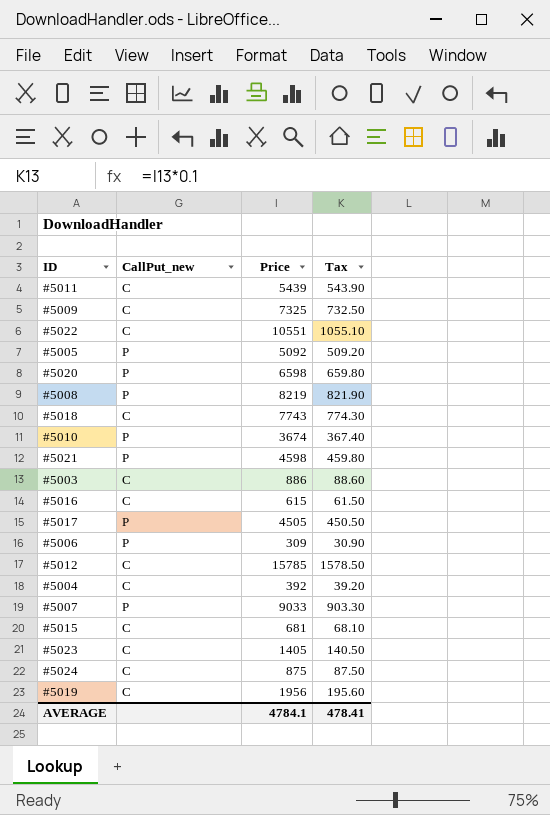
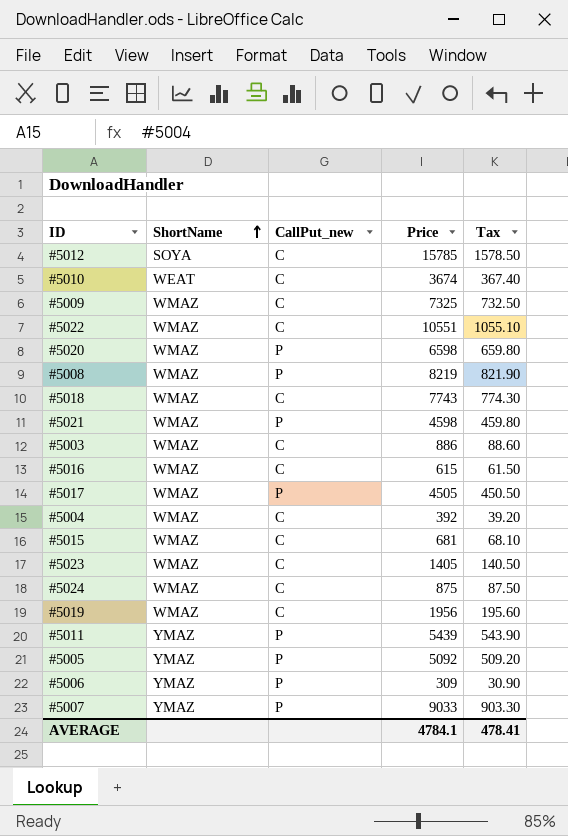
row order: none -> ShortName ascending
column ShortName | position: none -> 2
#5010 | CallPut_new: P -> C
#5011 | CallPut_new: C -> P

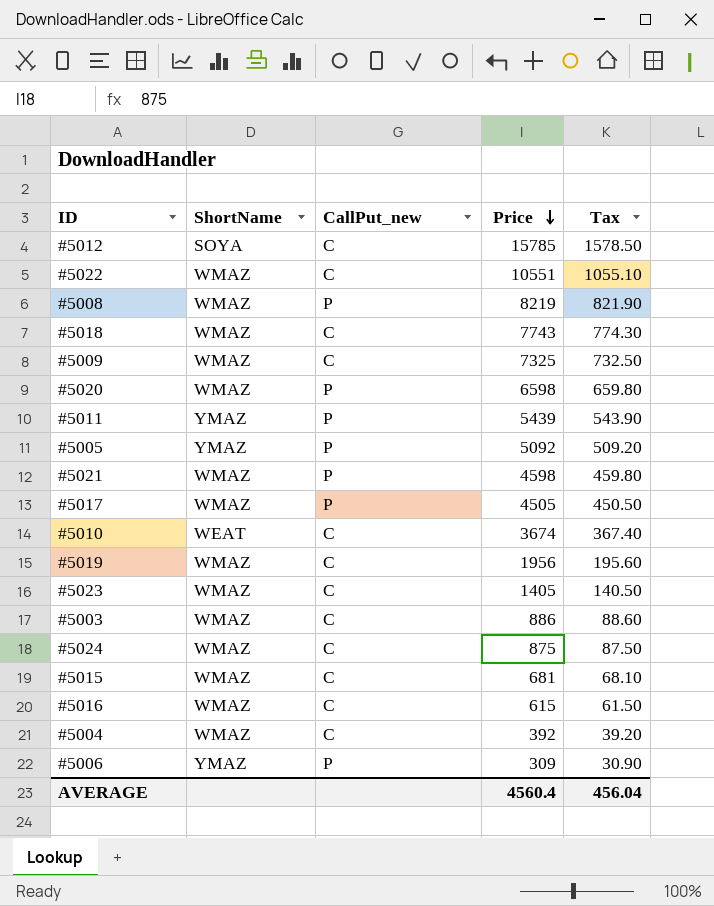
row order: ShortName ascending -> Price descending
row #5007: YMAZ | P | 9033 | 903.30 -> none
AVERAGE | Price: 4784.1 -> 4560.4
AVERAGE | Tax: 478.41 -> 456.04

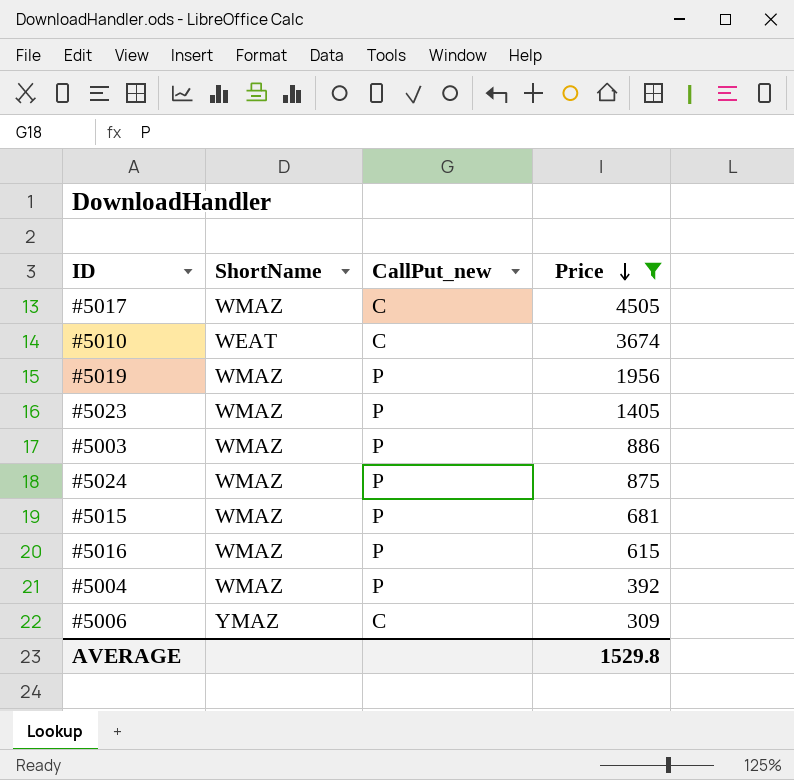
filter: none -> Price <= 4505
column Tax | formula: [Price] * 0.1 -> none
#5017 | CallPut_new: P -> C
#5019 | CallPut_new: C -> P
#5023 | CallPut_new: C -> P
#5003 | CallPut_new: C -> P
#5024 | CallPut_new: C -> P
#5015 | CallPut_new: C -> P
#5016 | CallPut_new: C -> P
#5004 | CallPut_new: C -> P
#5006 | CallPut_new: P -> C
AVERAGE | Price: 4560.4 -> 1529.8

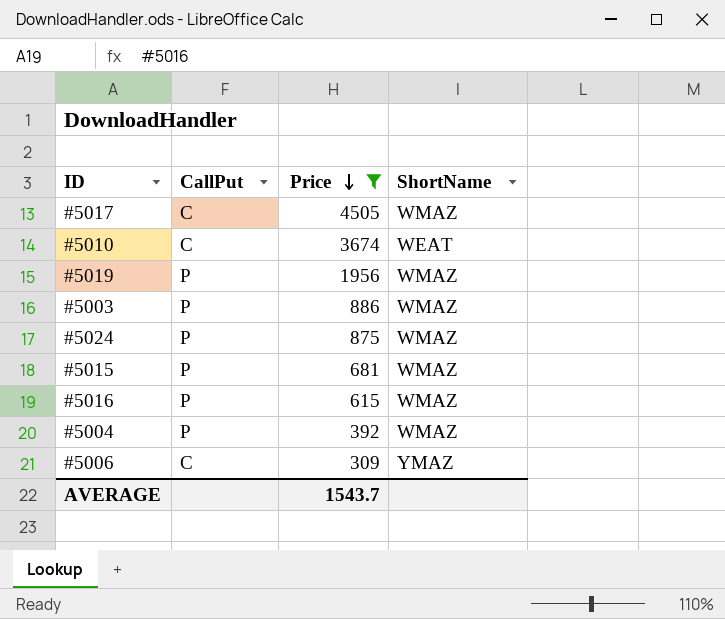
column name: CallPut_new -> CallPut
column ShortName | position: 2 -> 4
row #5023: WMAZ | P | 1405 -> none
AVERAGE | Price: 1529.8 -> 1543.7

